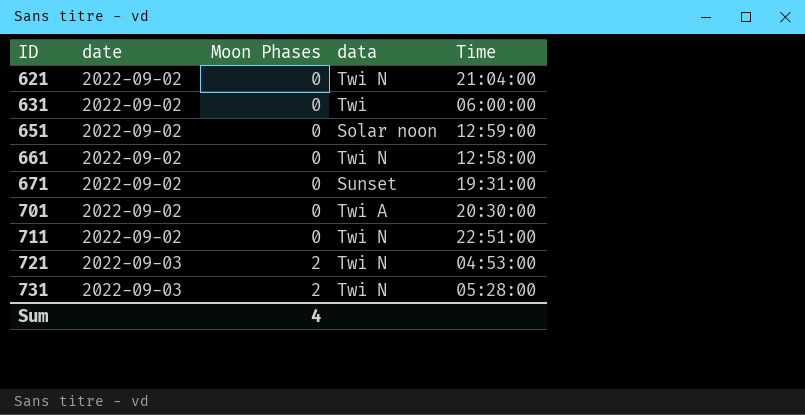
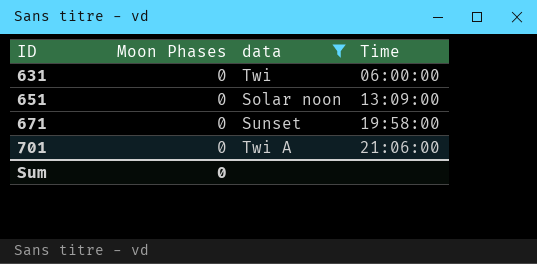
filter: none -> data != Twi N
column date | position: 2 -> none
651 | Time: 12:59:00 -> 13:09:00
671 | Time: 19:31:00 -> 19:58:00
701 | Time: 20:30:00 -> 21:06:00
Sum | Moon Phases: 4 -> 0

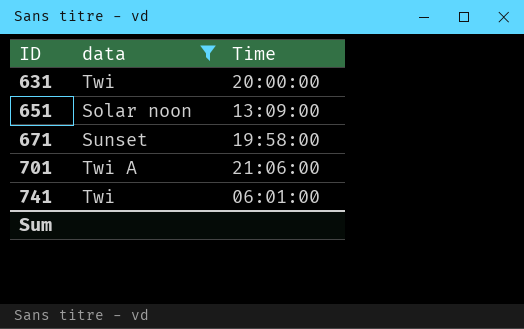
column Moon Phases | position: 2 -> none
631 | Time: 06:00:00 -> 20:00:00
row 741: none -> Twi | 06:01:00

